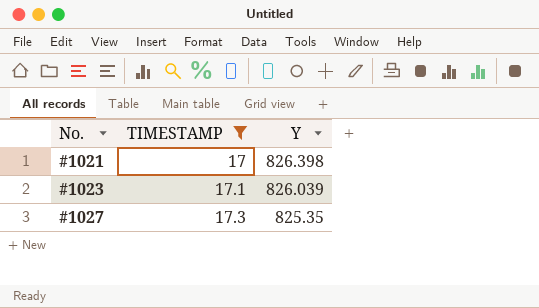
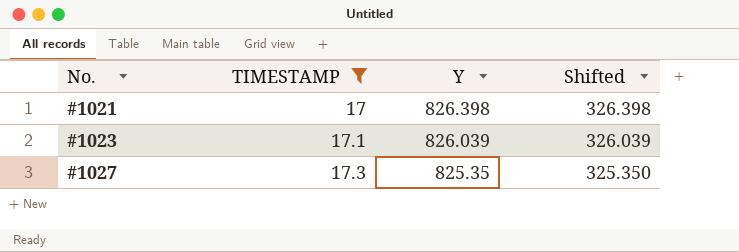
column Shifted | formula: none -> [Y] - 500

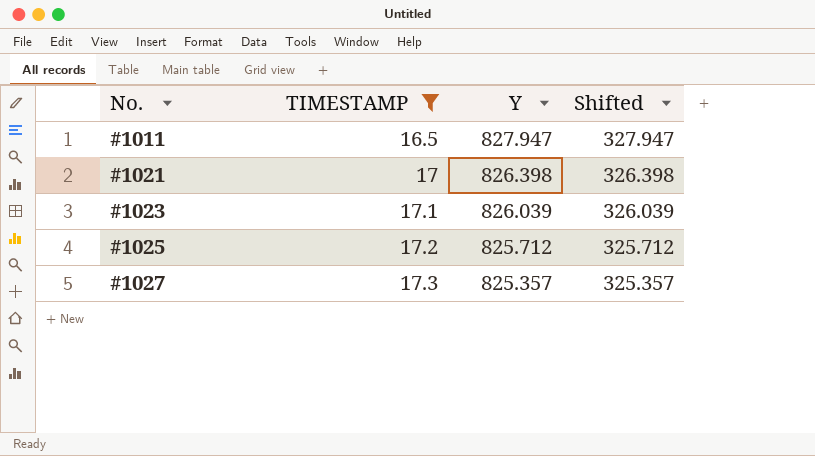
row #1011: none -> 16.5 | 827.947 | 327.947
row #1025: none -> 17.2 | 825.712 | 325.712
#1027 | Y: 825.35 -> 825.357
#1027 | Shifted: 325.350 -> 325.357

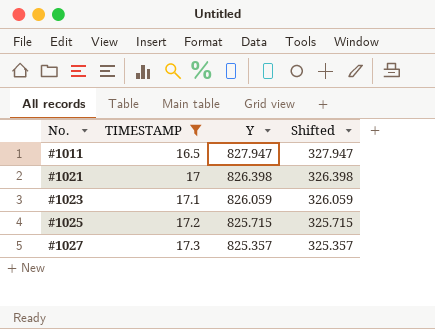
#1023 | Y: 826.039 -> 826.059
#1023 | Shifted: 326.039 -> 326.059
#1025 | Y: 825.712 -> 825.715
#1025 | Shifted: 325.712 -> 325.715

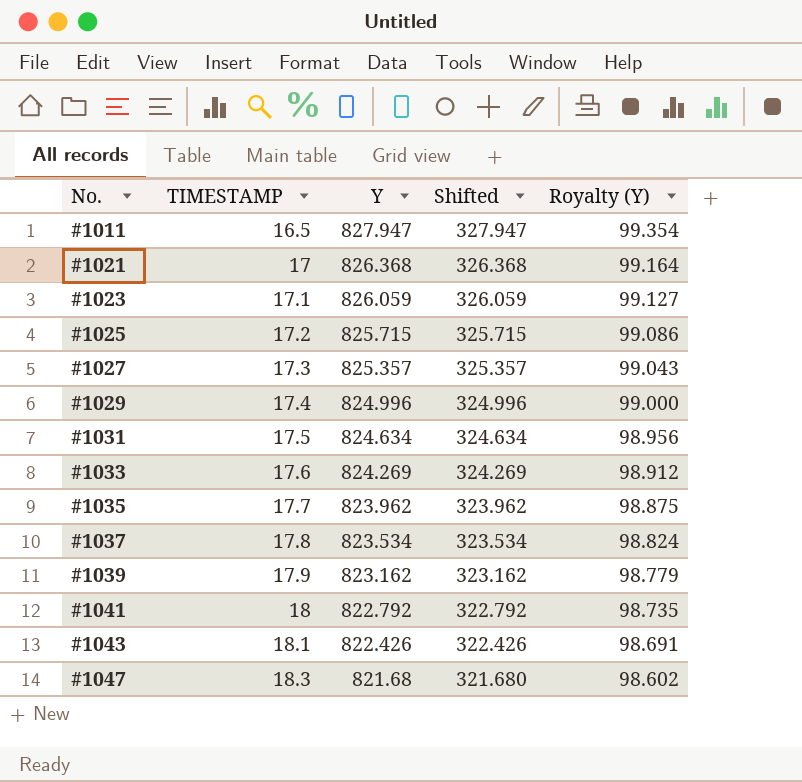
filter: TIMESTAMP <= 17.3 -> none
column Royalty (Y) | formula: none -> [Y] * 0.12
#1021 | Y: 826.398 -> 826.368
#1021 | Shifted: 326.398 -> 326.368

